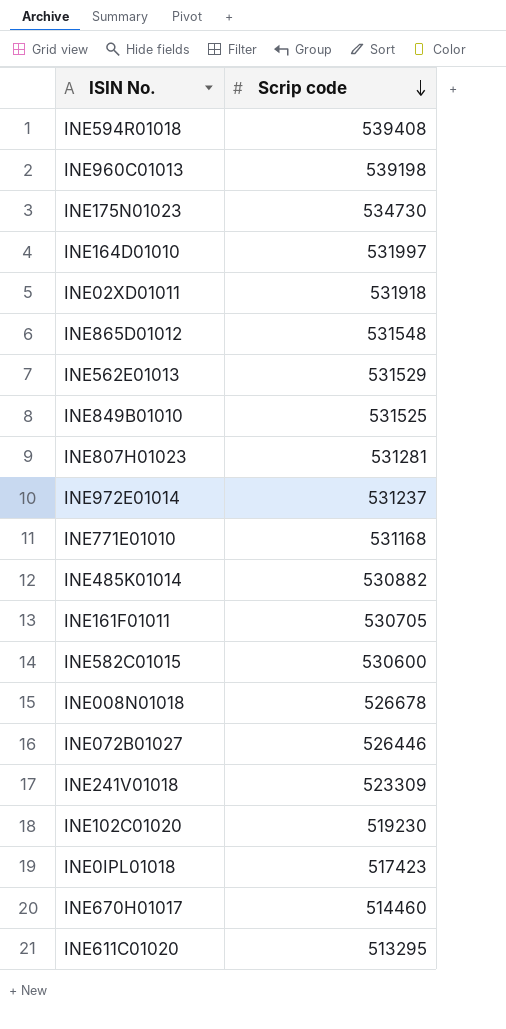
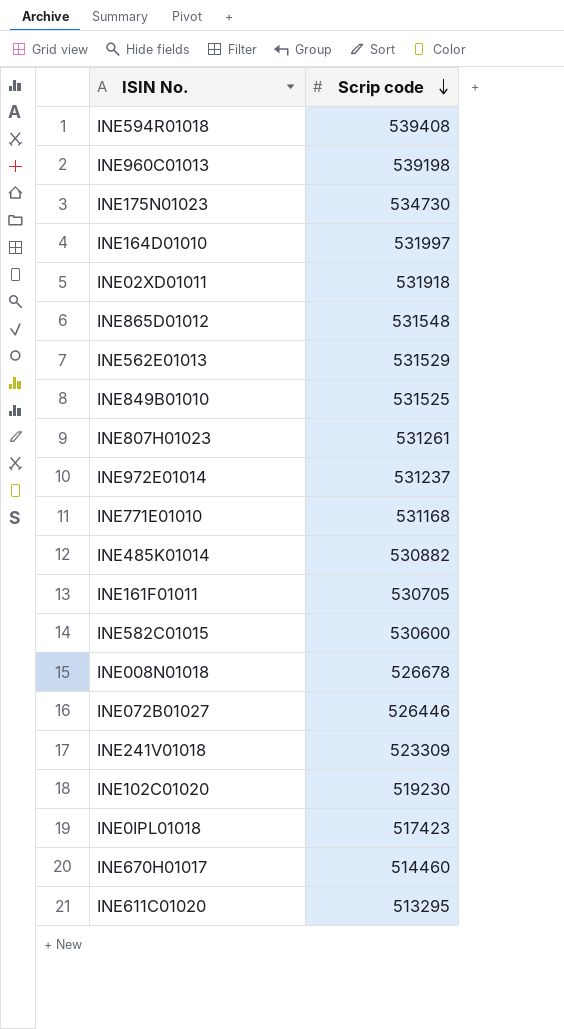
INE807H01023 | Scrip code: 531281 -> 531261

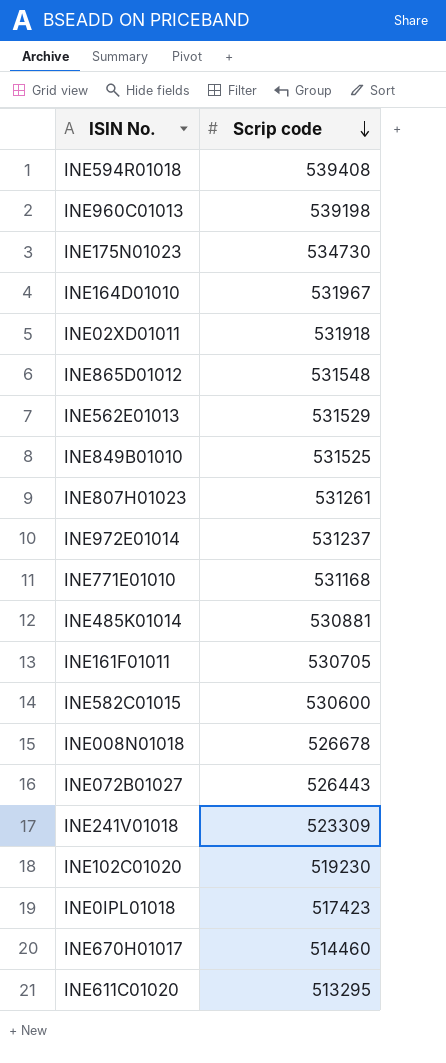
INE164D01010 | Scrip code: 531997 -> 531967
INE485K01014 | Scrip code: 530882 -> 530881
INE072B01027 | Scrip code: 526446 -> 526443

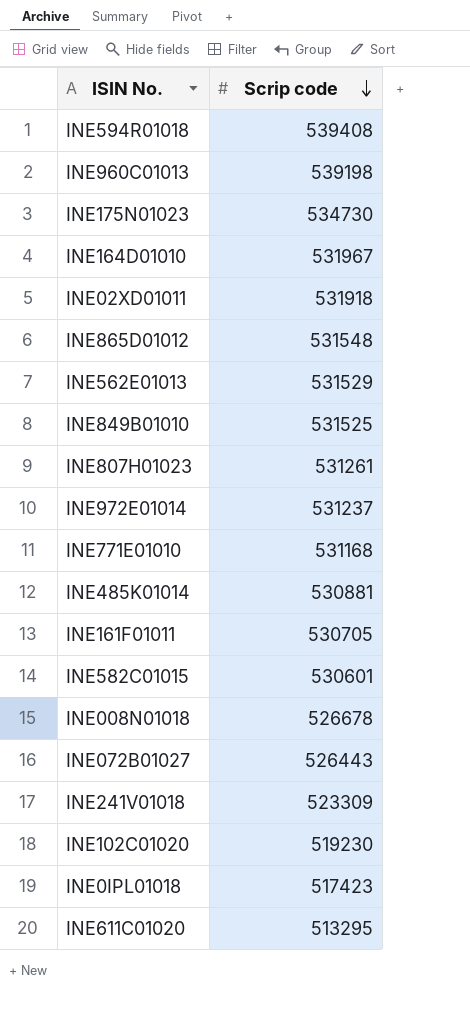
row INE670H01017: 514460 -> none
INE582C01015 | Scrip code: 530600 -> 530601

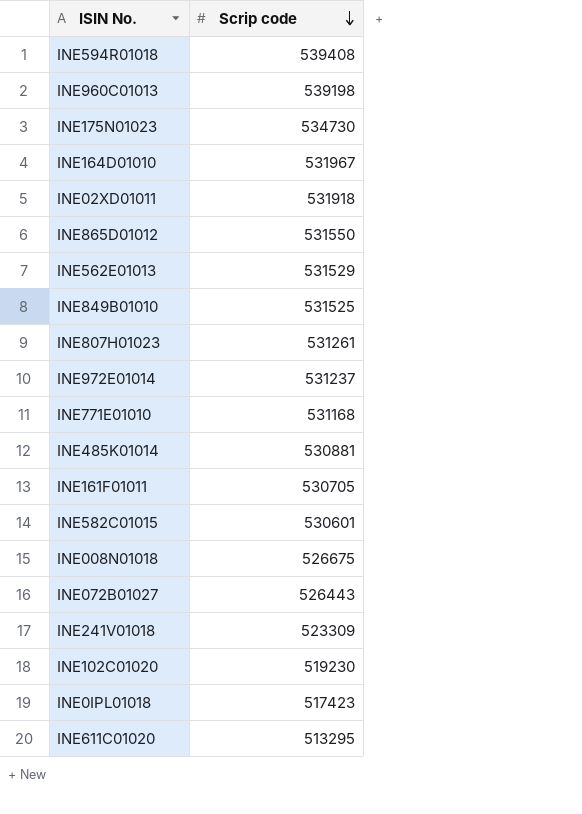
INE865D01012 | Scrip code: 531548 -> 531550
INE008N01018 | Scrip code: 526678 -> 526675

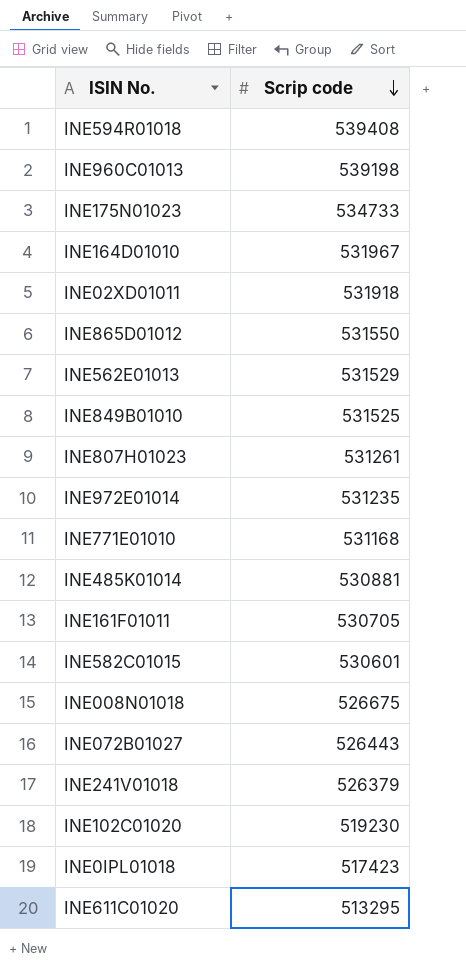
INE175N01023 | Scrip code: 534730 -> 534733
INE972E01014 | Scrip code: 531237 -> 531235
INE241V01018 | Scrip code: 523309 -> 526379

